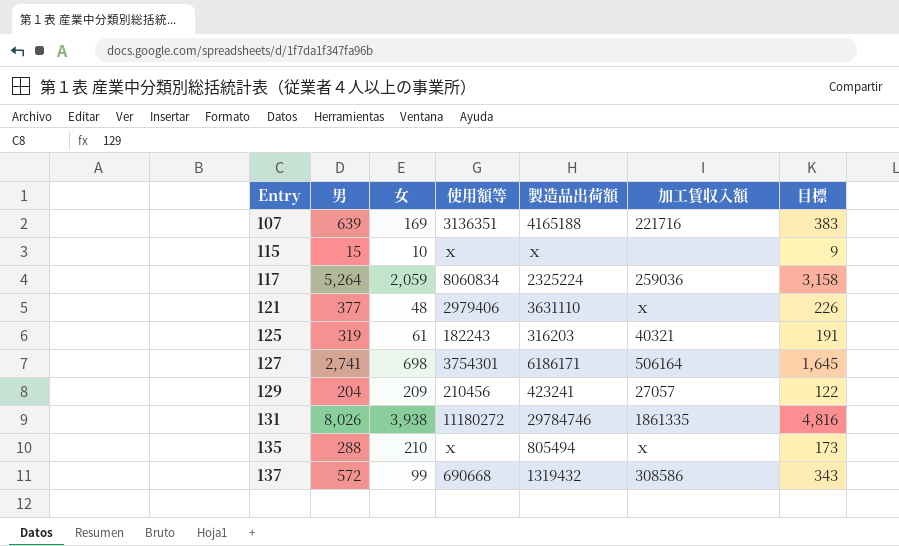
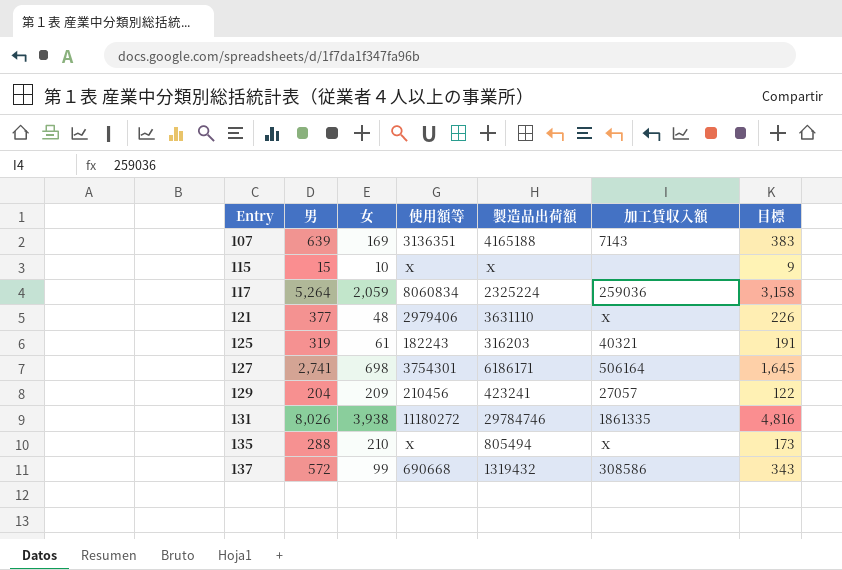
107 | 加工賃収入額: 221716 -> 7143

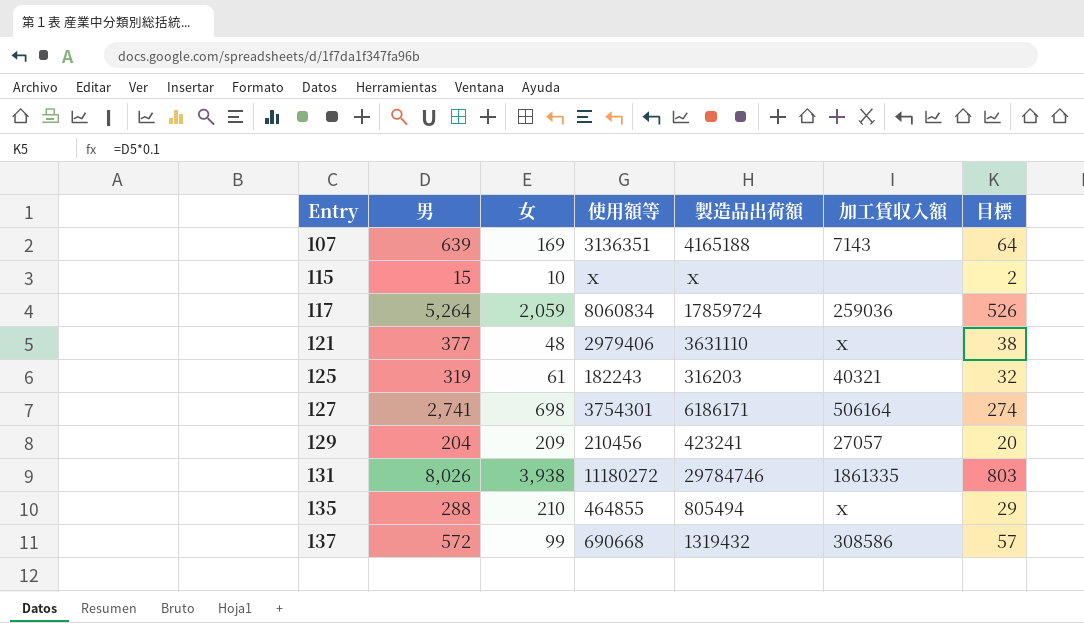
column 目標 | formula: [男] * 0.6 -> [男] * 0.1
117 | 製造品出荷額: 2325224 -> 17859724
135 | 使用額等: ｘ -> 464855

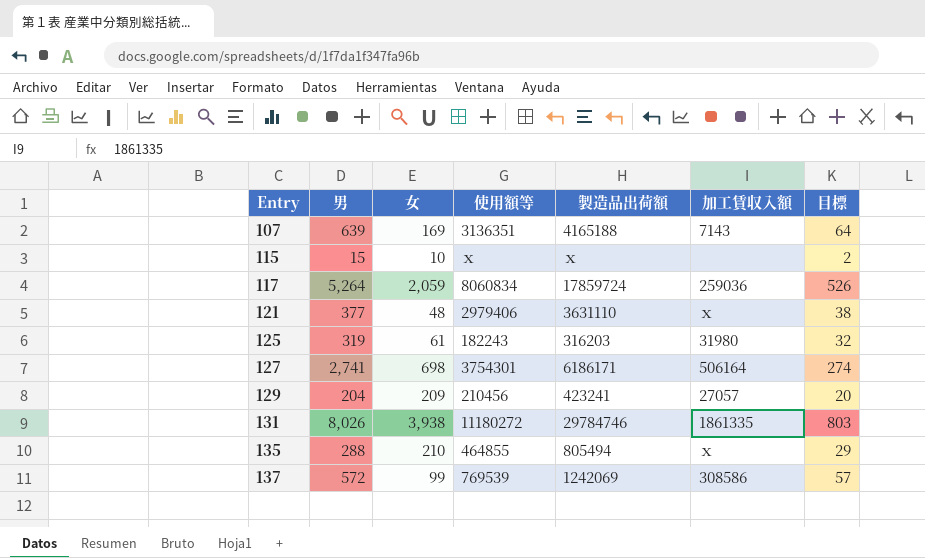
125 | 加工賃収入額: 40321 -> 31980
137 | 使用額等: 690668 -> 769539
137 | 製造品出荷額: 1319432 -> 1242069

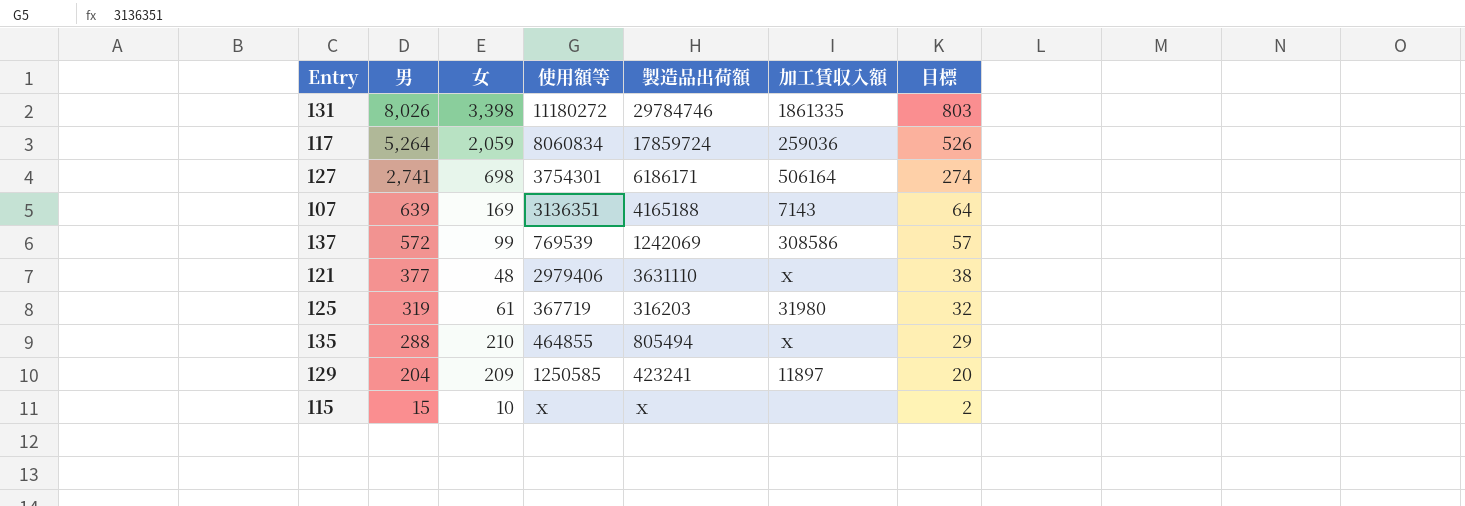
row order: Entry ascending -> 男 descending
131 | 女: 3,938 -> 3,398
125 | 使用額等: 182243 -> 367719
129 | 使用額等: 210456 -> 1250585
129 | 加工賃収入額: 27057 -> 11897

